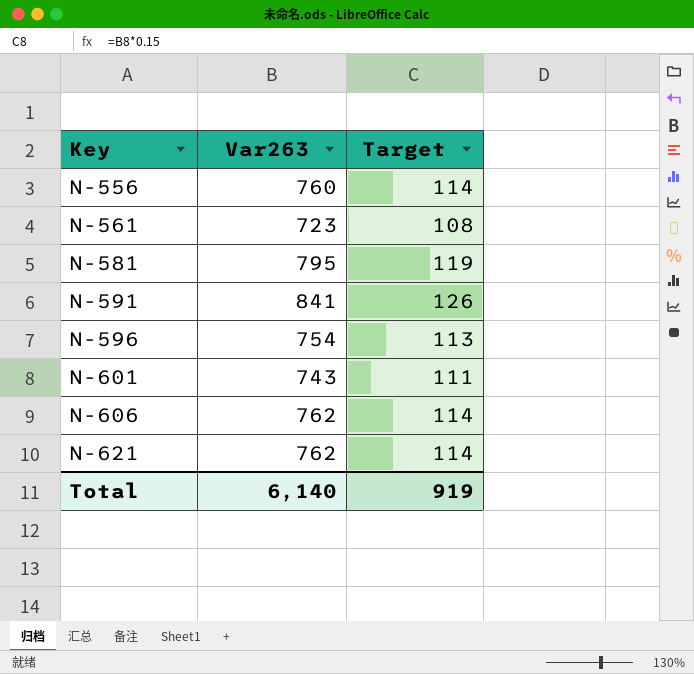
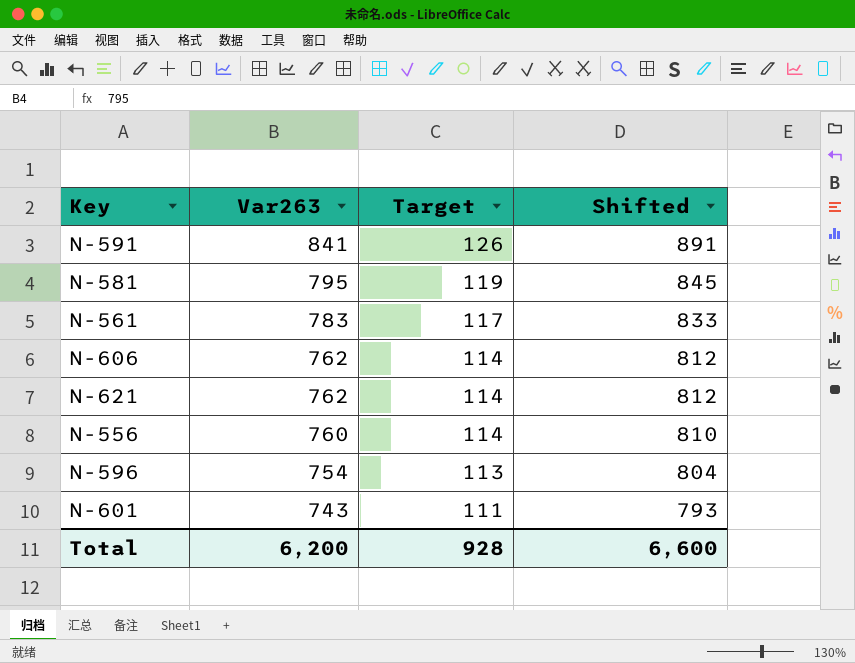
row order: Key ascending -> Var263 descending
column Shifted | formula: none -> [Var263] + 50
N-561 | Var263: 723 -> 783
N-561 | Target: 108 -> 117
Total | Var263: 6,140 -> 6,200
Total | Target: 919 -> 928

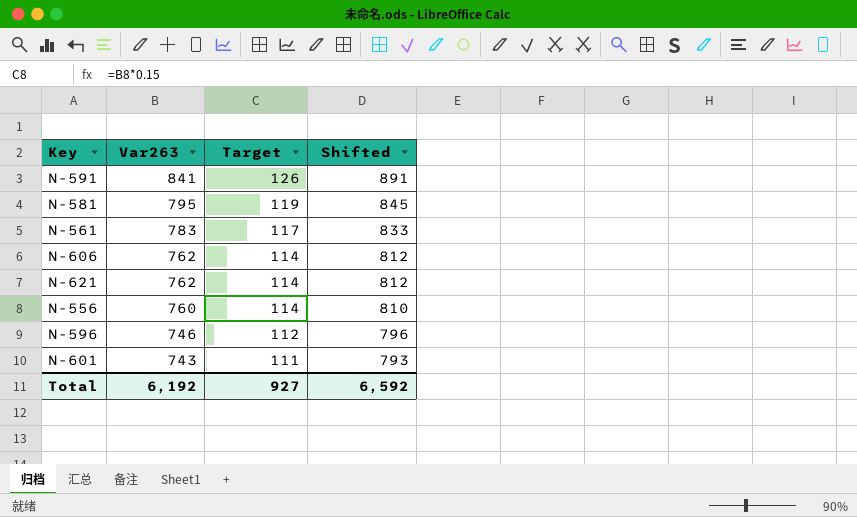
N-596 | Var263: 754 -> 746
N-596 | Target: 113 -> 112
N-596 | Shifted: 804 -> 796
Total | Var263: 6,200 -> 6,192
Total | Target: 928 -> 927
Total | Shifted: 6,600 -> 6,592

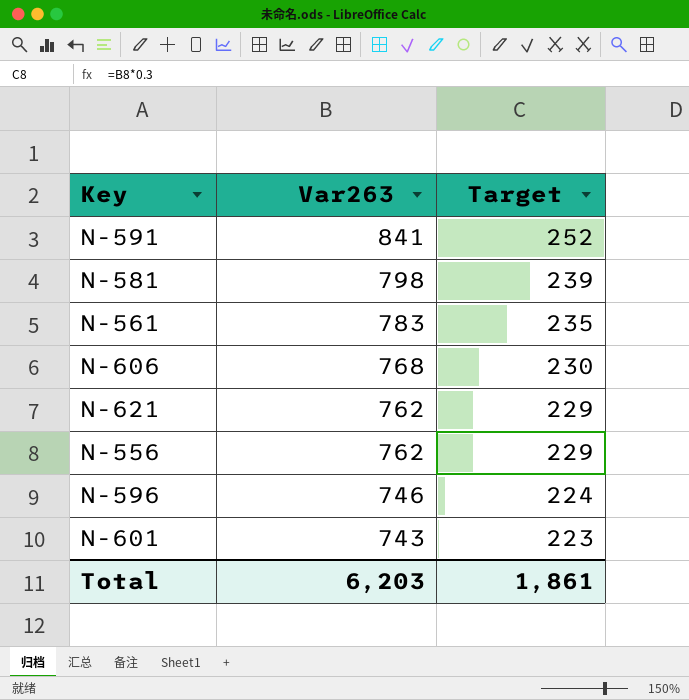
column Shifted | formula: [Var263] + 50 -> none
column Target | formula: [Var263] * 0.15 -> [Var263] * 0.3
N-581 | Var263: 795 -> 798
N-606 | Var263: 762 -> 768
N-556 | Var263: 760 -> 762
Total | Var263: 6,192 -> 6,203
Total | Target: 927 -> 1,861

